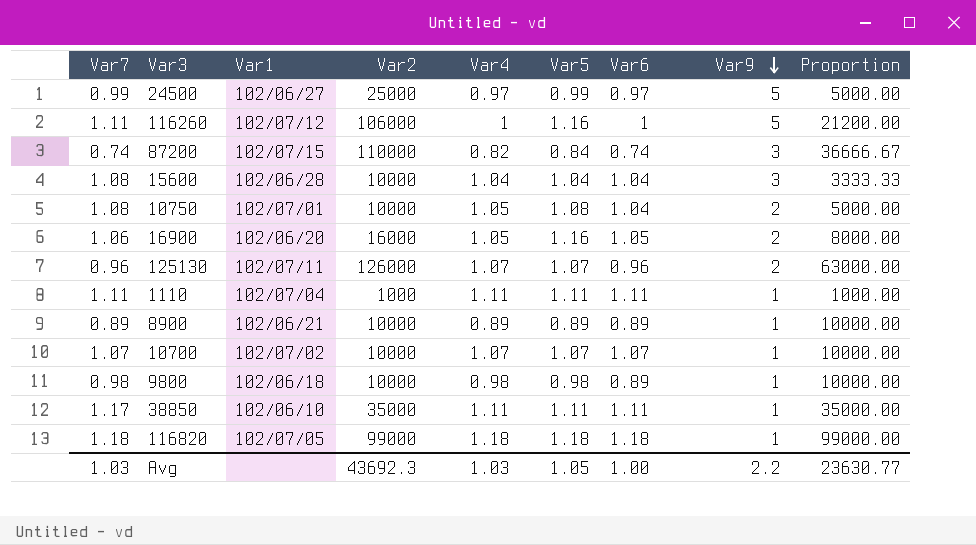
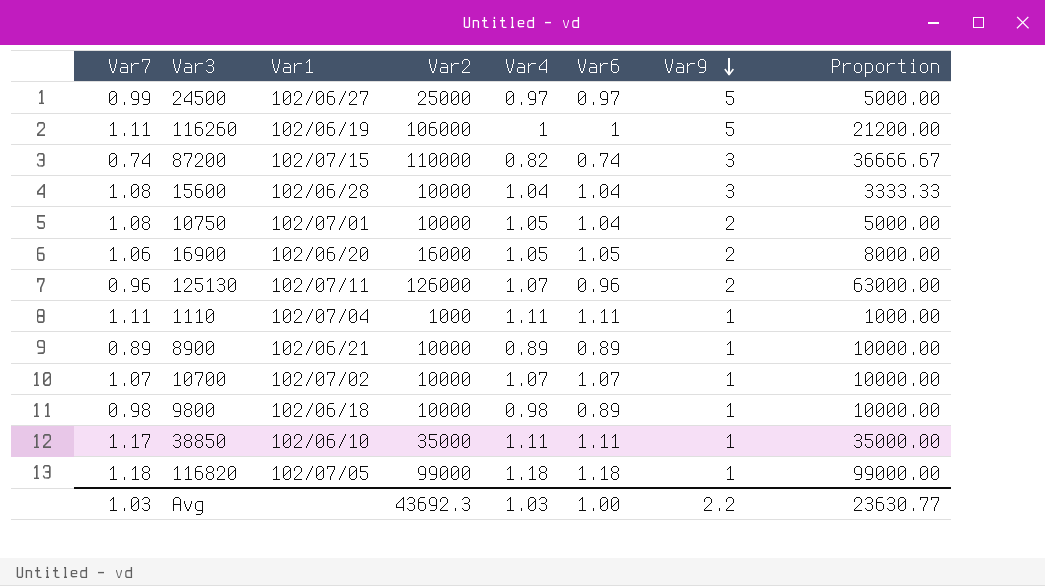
column Var5 | position: 6 -> none
116260 | Var1: 102/07/12 -> 102/06/19

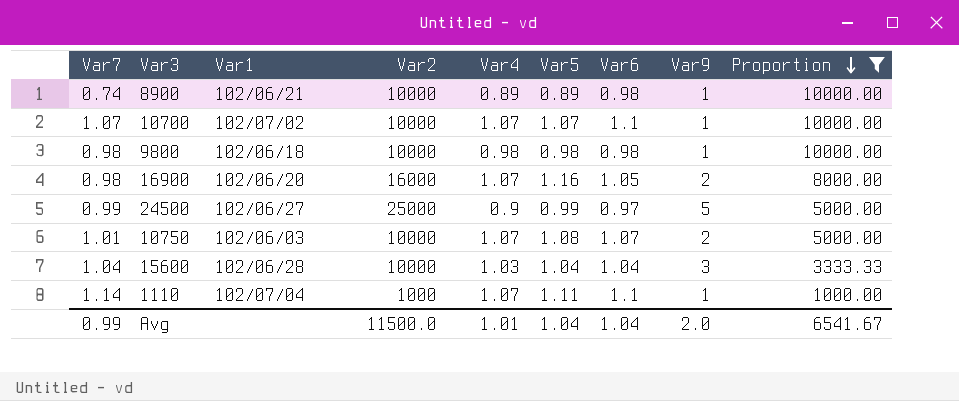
filter: none -> Proportion <= 10000.00
row order: Var9 descending -> Proportion descending
column Var5 | position: none -> 6
8900 | Var7: 0.89 -> 0.74
8900 | Var6: 0.89 -> 0.98
10700 | Var6: 1.07 -> 1.1
9800 | Var6: 0.89 -> 0.98
16900 | Var7: 1.06 -> 0.98
16900 | Var4: 1.05 -> 1.07
24500 | Var4: 0.97 -> 0.9
10750 | Var7: 1.08 -> 1.01
10750 | Var1: 102/07/01 -> 102/06/03
10750 | Var4: 1.05 -> 1.07
10750 | Var6: 1.04 -> 1.07
15600 | Var7: 1.08 -> 1.04
15600 | Var4: 1.04 -> 1.03
1110 | Var7: 1.11 -> 1.14
1110 | Var4: 1.11 -> 1.07
1110 | Var6: 1.11 -> 1.1
Avg | Var7: 1.03 -> 0.99
Avg | Var2: 43692.3 -> 11500.0
Avg | Var4: 1.03 -> 1.01
Avg | Var6: 1.00 -> 1.04
Avg | Var9: 2.2 -> 2.0
Avg | Proportion: 23630.77 -> 6541.67

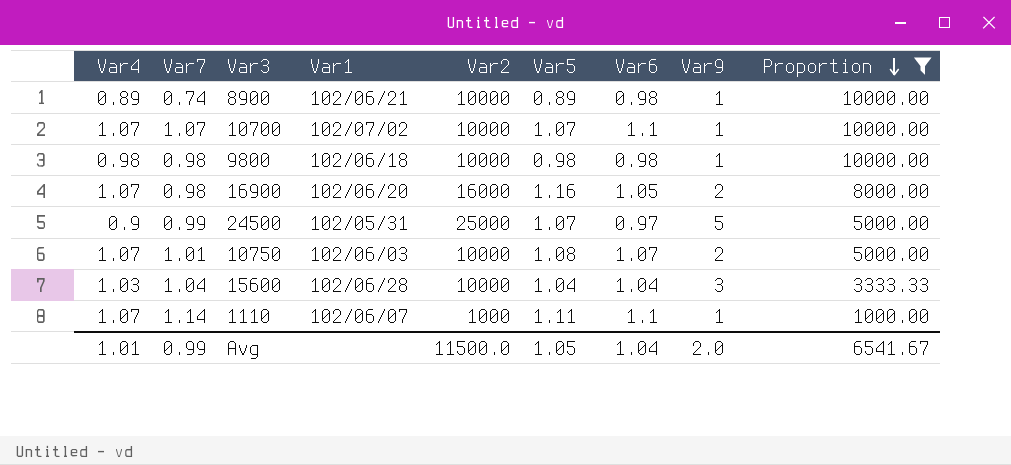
column Var4 | position: 5 -> 1
24500 | Var1: 102/06/27 -> 102/05/31
24500 | Var5: 0.99 -> 1.07
1110 | Var1: 102/07/04 -> 102/06/07
Avg | Var5: 1.04 -> 1.05

